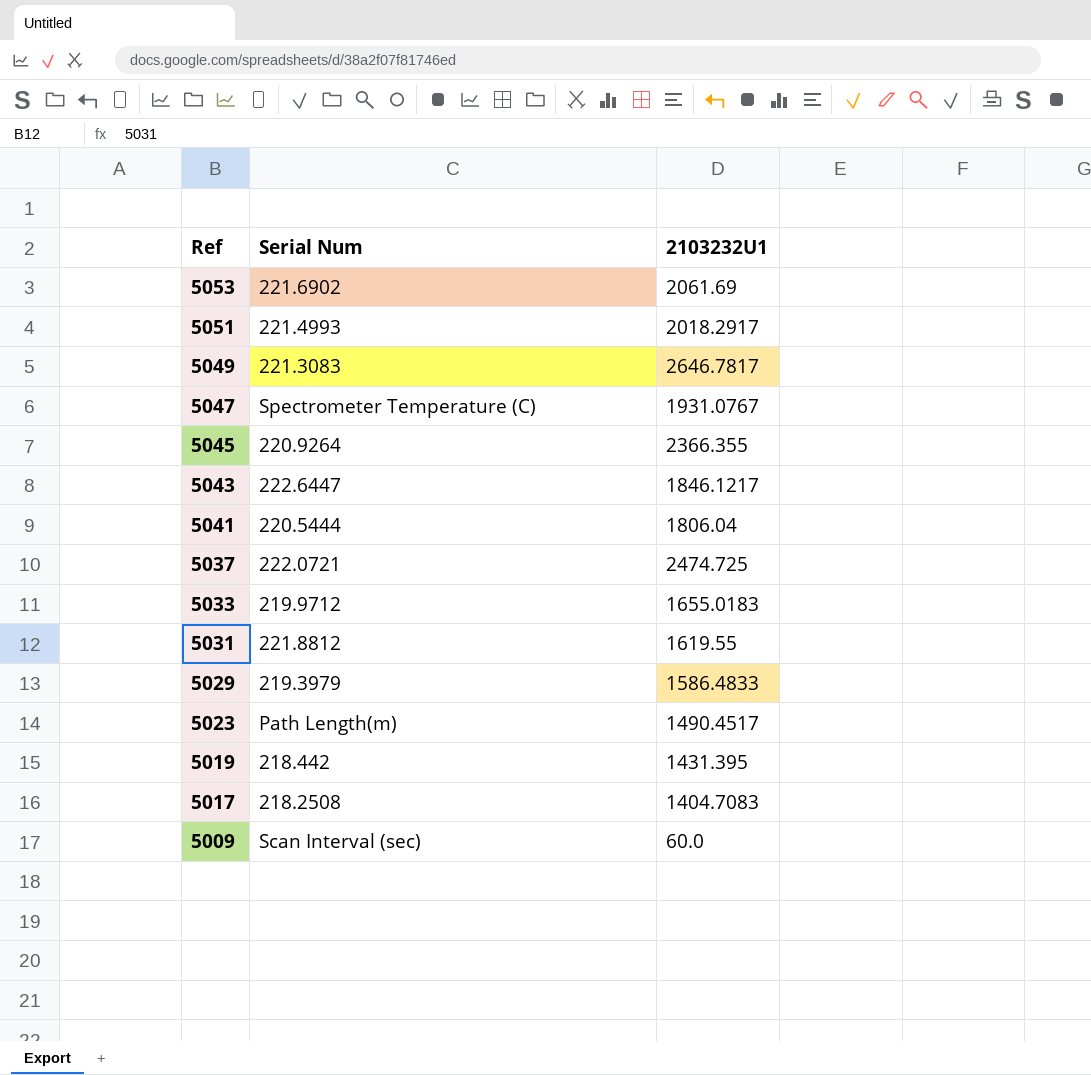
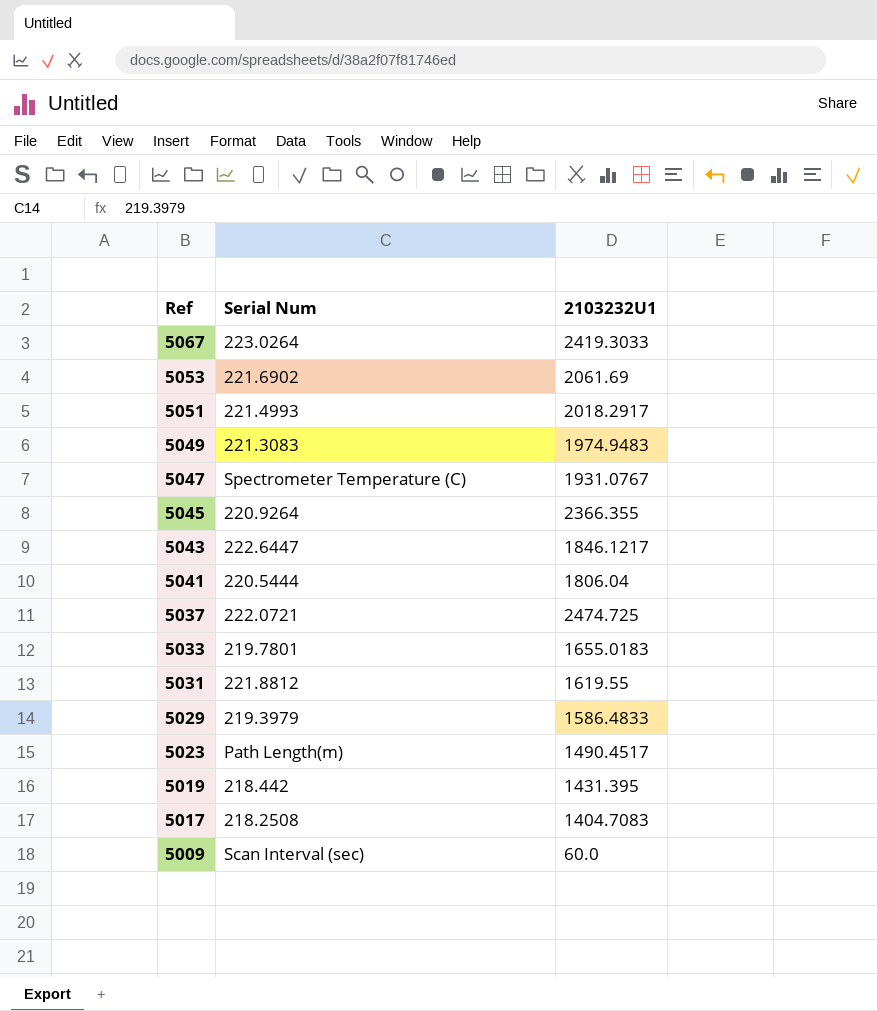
row 5067: none -> 223.0264 | 2419.3033
5049 | 2103232U1: 2646.7817 -> 1974.9483
5033 | Serial Num: 219.9712 -> 219.7801

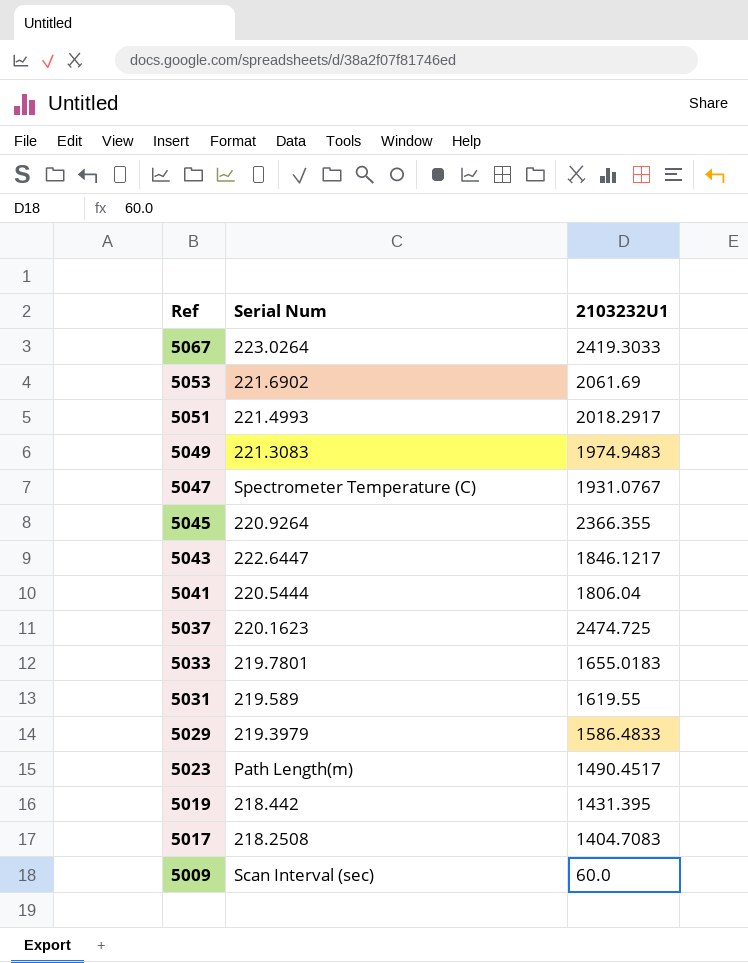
5037 | Serial Num: 222.0721 -> 220.1623
5031 | Serial Num: 221.8812 -> 219.589

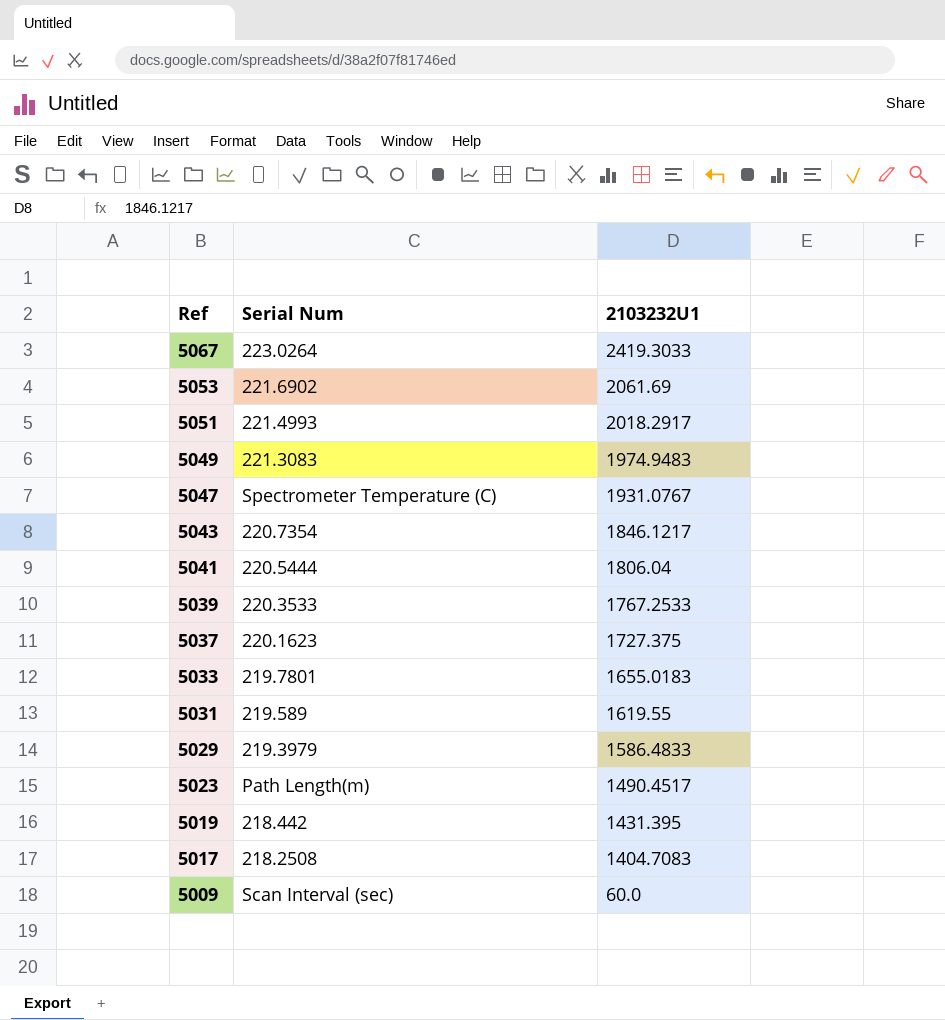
row 5045: 220.9264 | 2366.355 -> none
5043 | Serial Num: 222.6447 -> 220.7354
row 5039: none -> 220.3533 | 1767.2533
5037 | 2103232U1: 2474.725 -> 1727.375

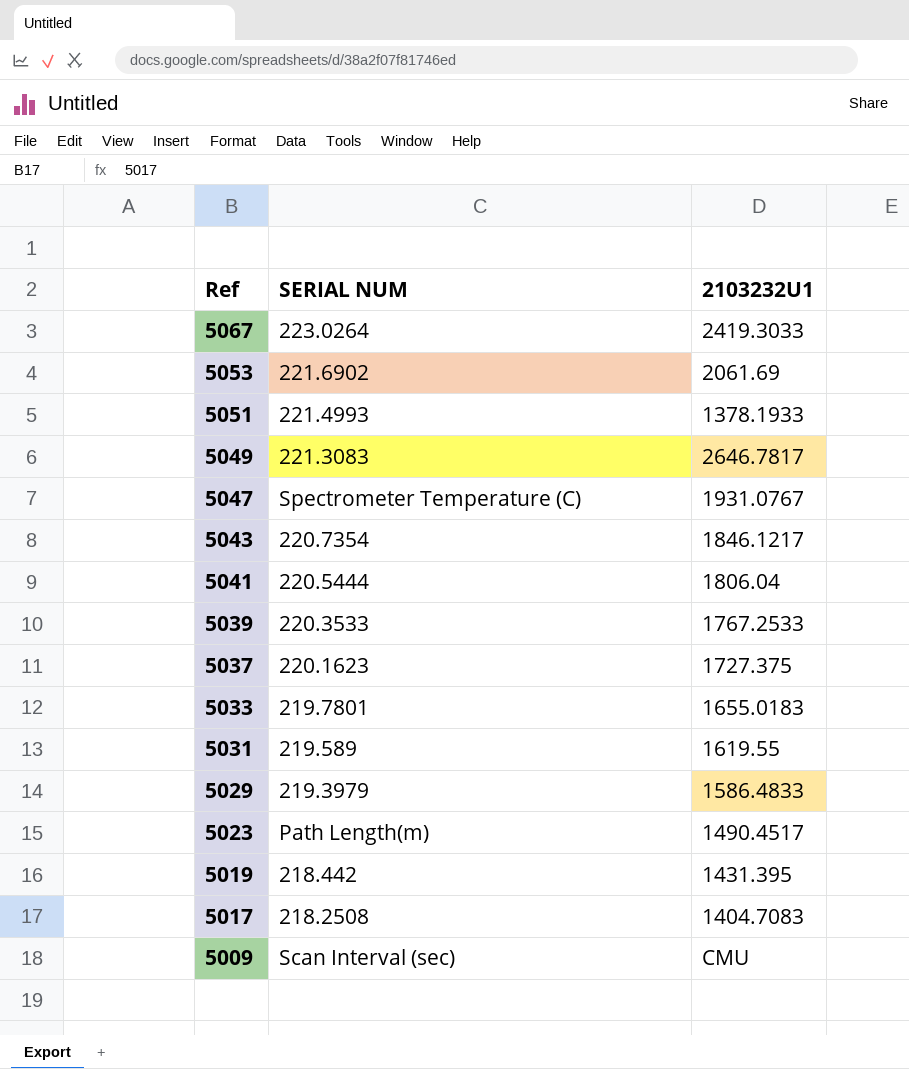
column name: Serial Num -> SERIAL NUM
5051 | 2103232U1: 2018.2917 -> 1378.1933
5049 | 2103232U1: 1974.9483 -> 2646.7817
5009 | 2103232U1: 60.0 -> CMU

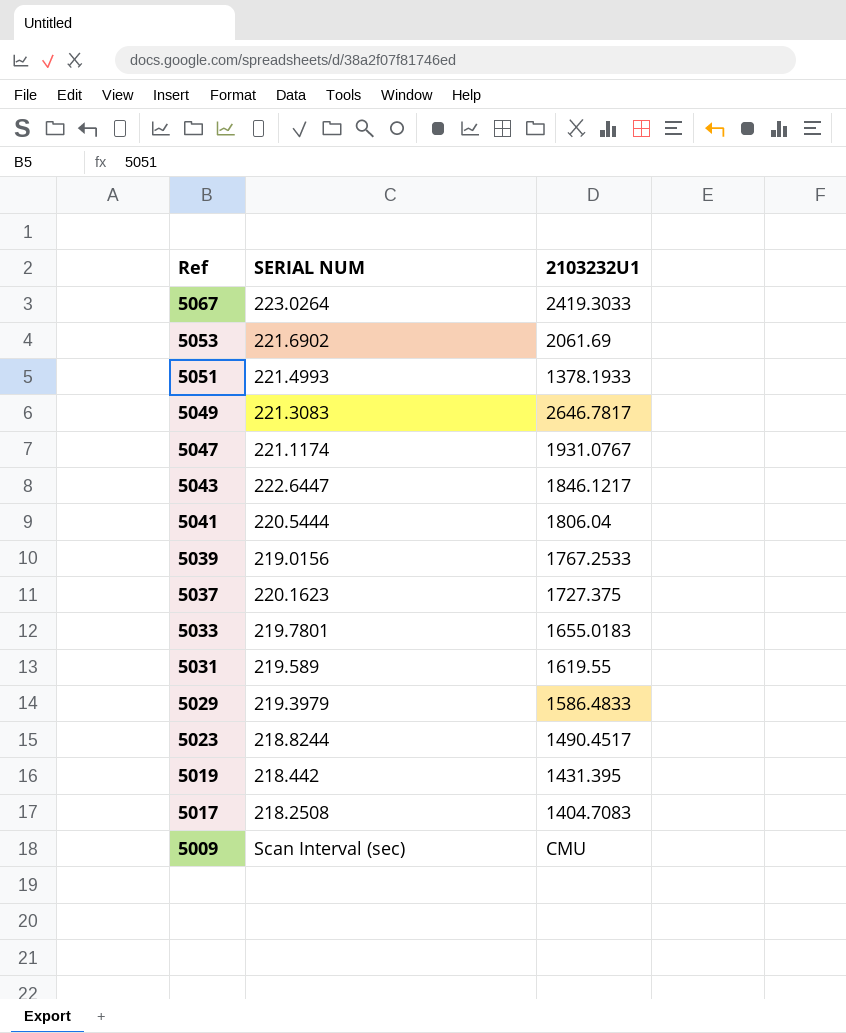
5047 | SERIAL NUM: Spectrometer Temperature (C) -> 221.1174
5043 | SERIAL NUM: 220.7354 -> 222.6447
5039 | SERIAL NUM: 220.3533 -> 219.0156
5023 | SERIAL NUM: Path Length(m) -> 218.8244

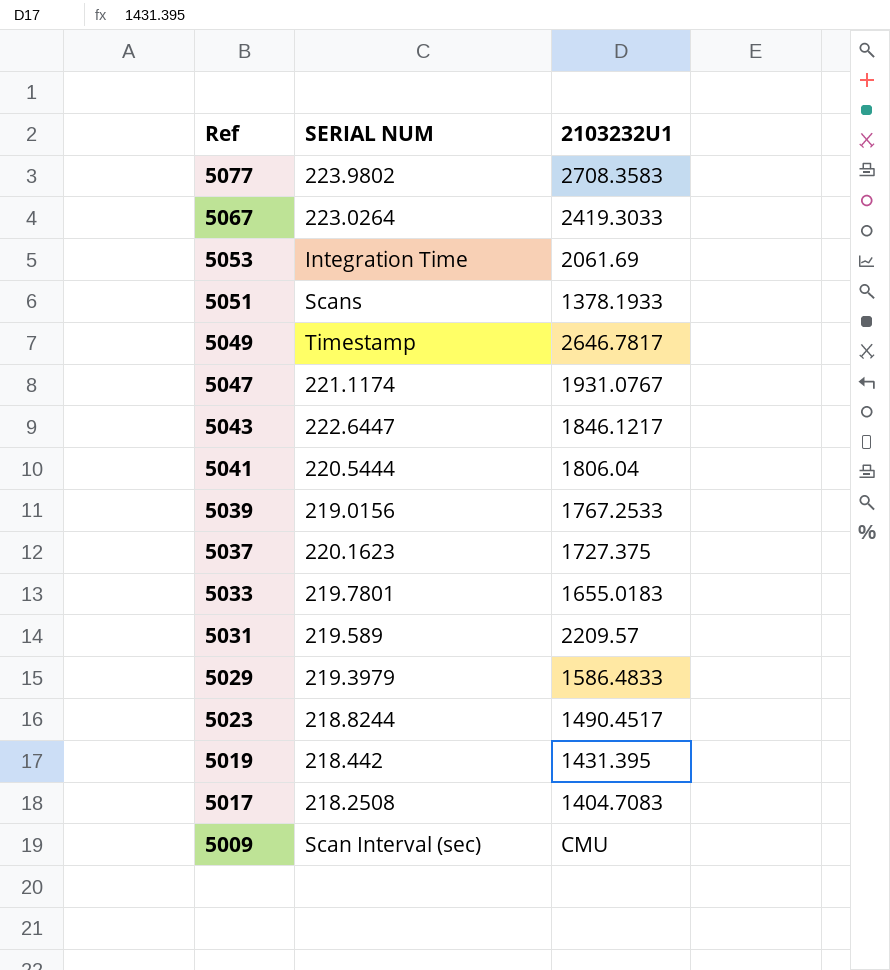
row 5077: none -> 223.9802 | 2708.3583
5053 | SERIAL NUM: 221.6902 -> Integration Time
5051 | SERIAL NUM: 221.4993 -> Scans
5049 | SERIAL NUM: 221.3083 -> Timestamp
5031 | 2103232U1: 1619.55 -> 2209.57

